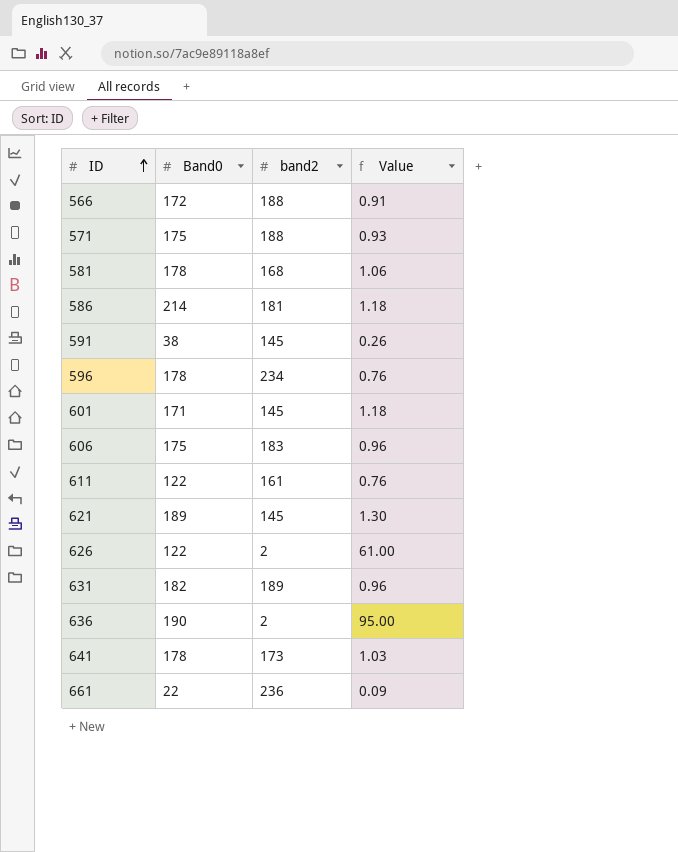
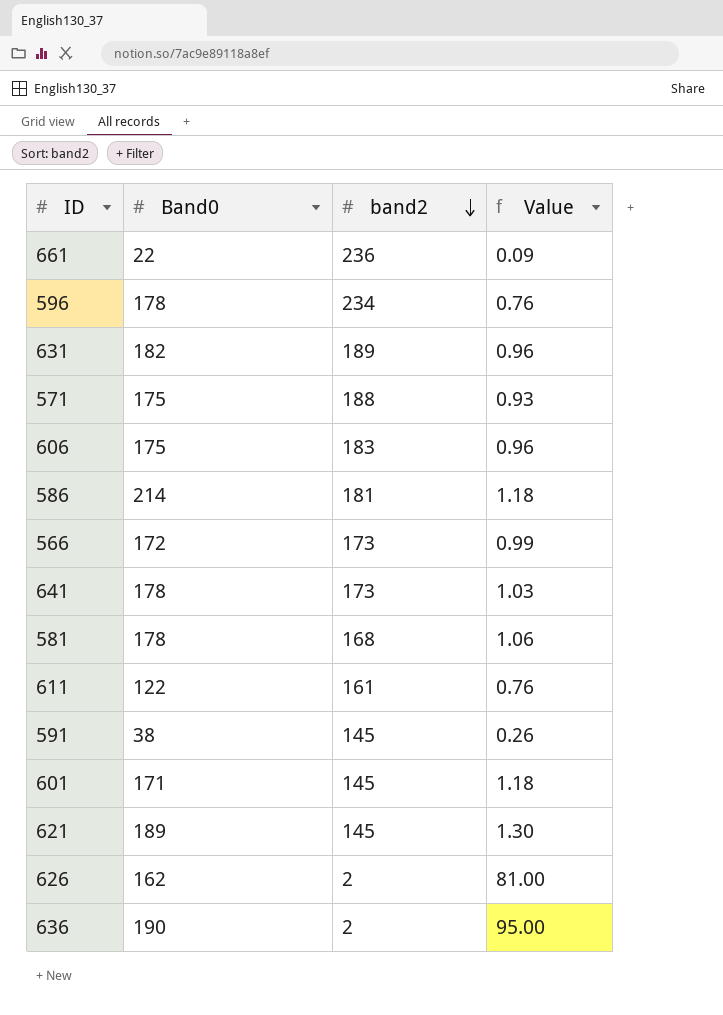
row order: ID ascending -> band2 descending
566 | band2: 188 -> 173
566 | Value: 0.91 -> 0.99
626 | Band0: 122 -> 162
626 | Value: 61.00 -> 81.00

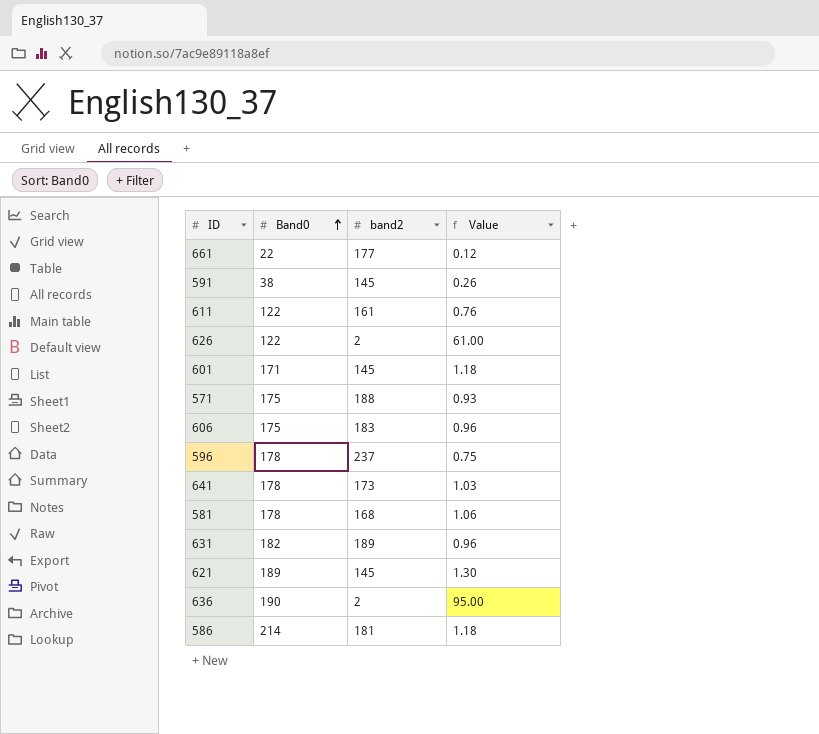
row order: band2 descending -> Band0 ascending
row 566: 172 | 173 | 0.99 -> none
661 | band2: 236 -> 177
661 | Value: 0.09 -> 0.12
626 | Band0: 162 -> 122
626 | Value: 81.00 -> 61.00
596 | band2: 234 -> 237
596 | Value: 0.76 -> 0.75

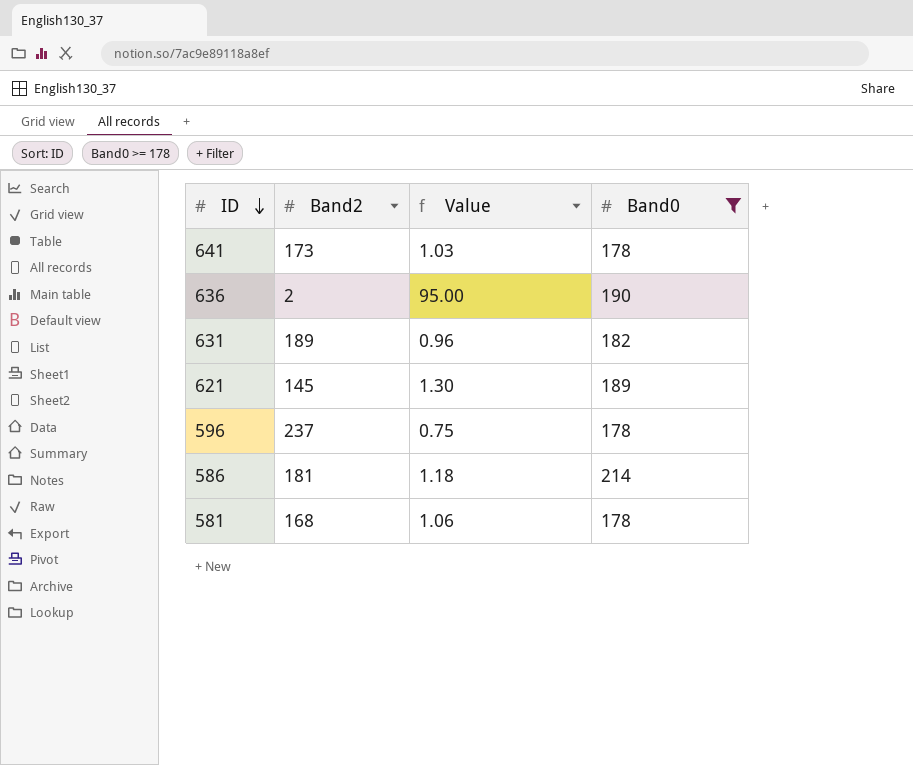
filter: none -> Band0 >= 178
row order: Band0 ascending -> ID descending
column name: band2 -> Band2
column Band0 | position: 2 -> 4

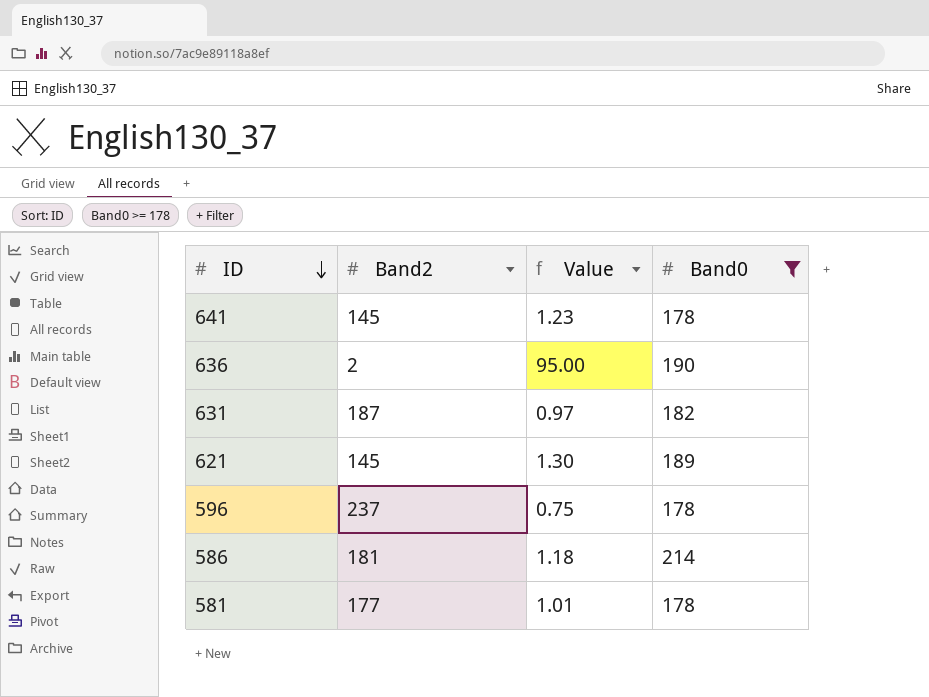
641 | Band2: 173 -> 145
641 | Value: 1.03 -> 1.23
631 | Band2: 189 -> 187
631 | Value: 0.96 -> 0.97
581 | Band2: 168 -> 177
581 | Value: 1.06 -> 1.01

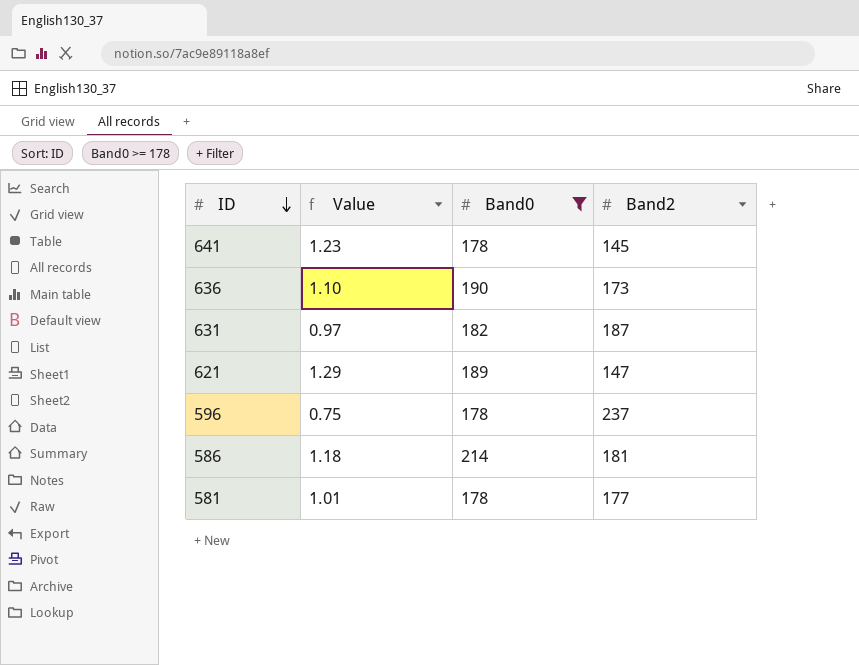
column Band2 | position: 2 -> 4
636 | Value: 95.00 -> 1.10
636 | Band2: 2 -> 173
621 | Value: 1.30 -> 1.29
621 | Band2: 145 -> 147

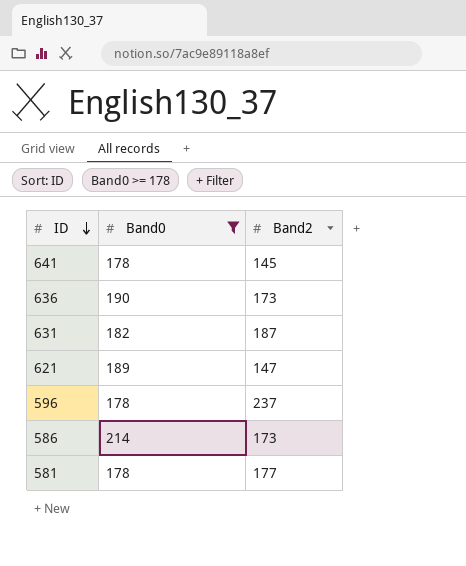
column Value | formula: [Band0] / [Band2] -> none
586 | Band2: 181 -> 173

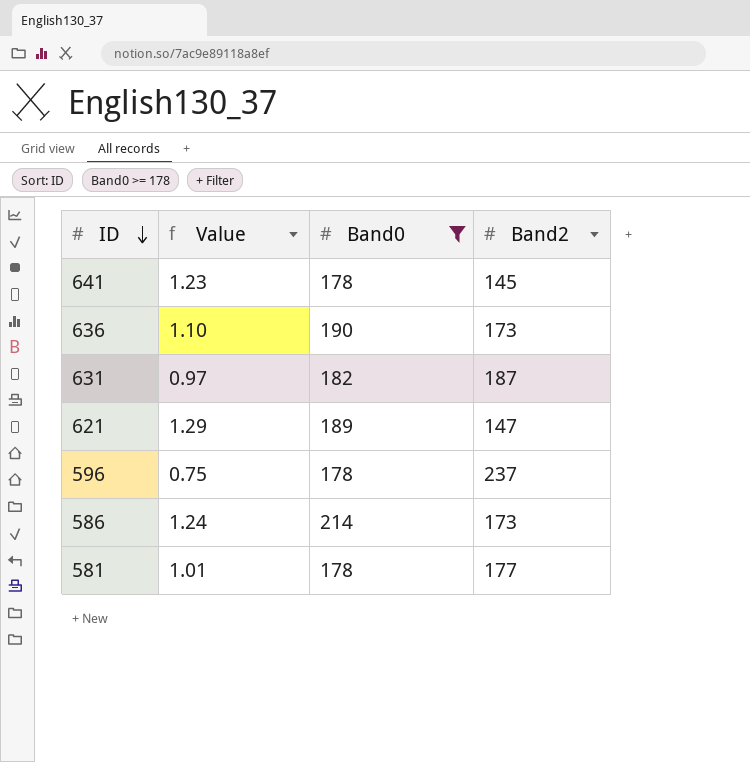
column Value | formula: none -> [Band0] / [Band2]

